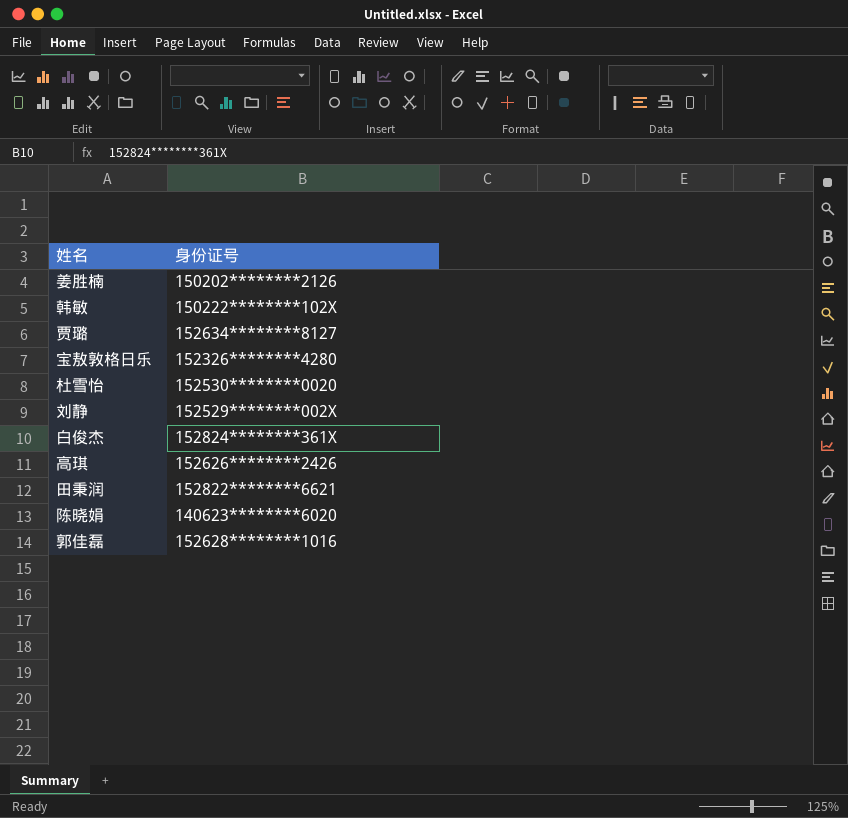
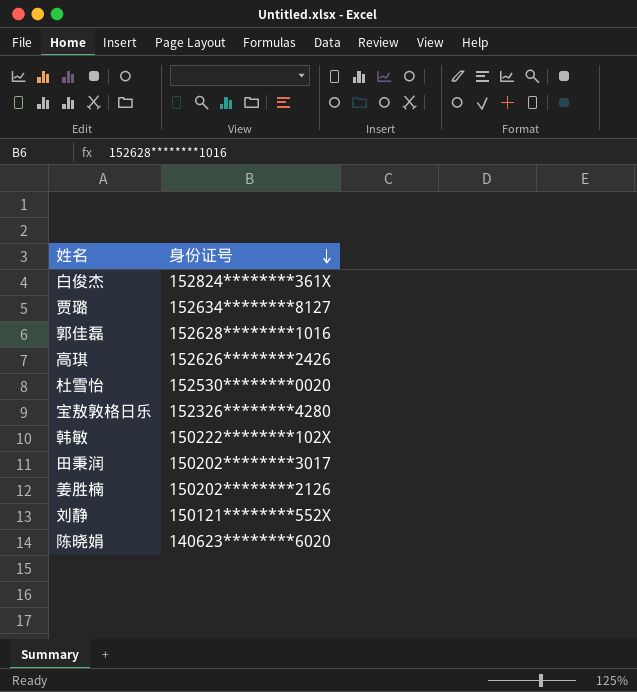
row order: none -> 身份证号 descending
田秉润 | 身份证号: 152822********6621 -> 150202********3017
刘静 | 身份证号: 152529********002X -> 150121********552X

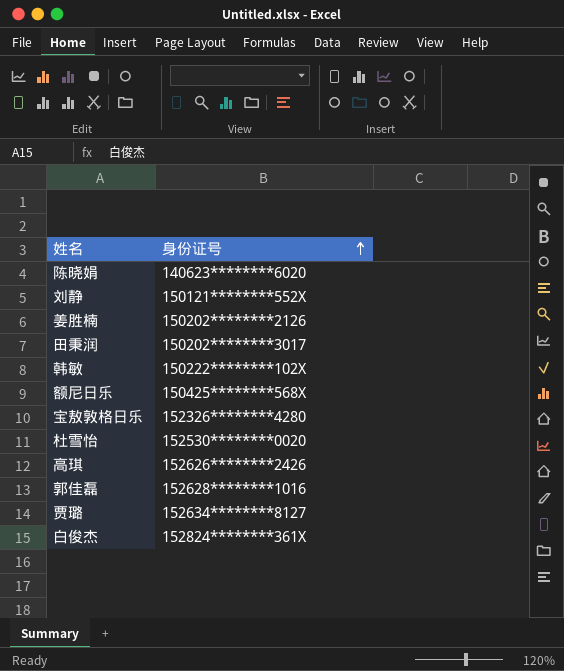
row order: 身份证号 descending -> 身份证号 ascending
row 额尼日乐: none -> 150425********568X

